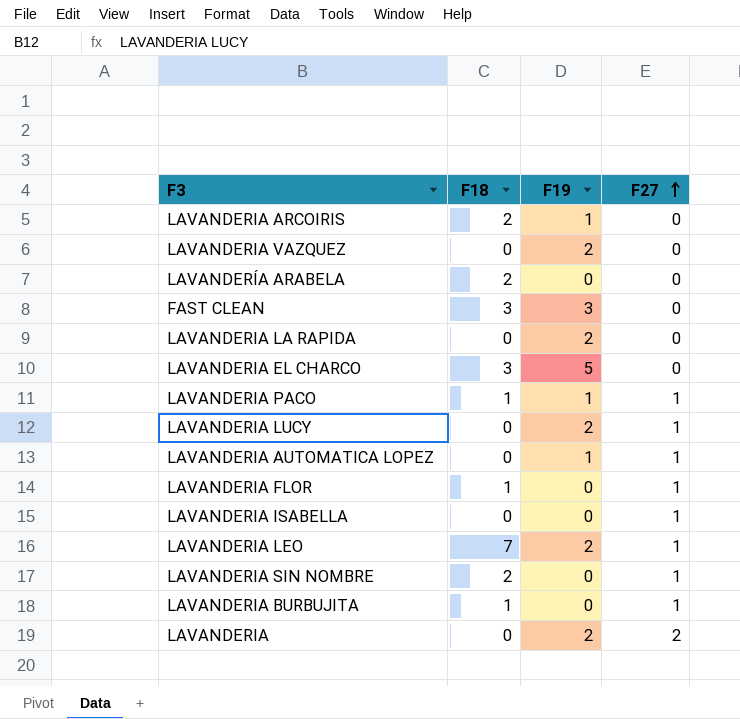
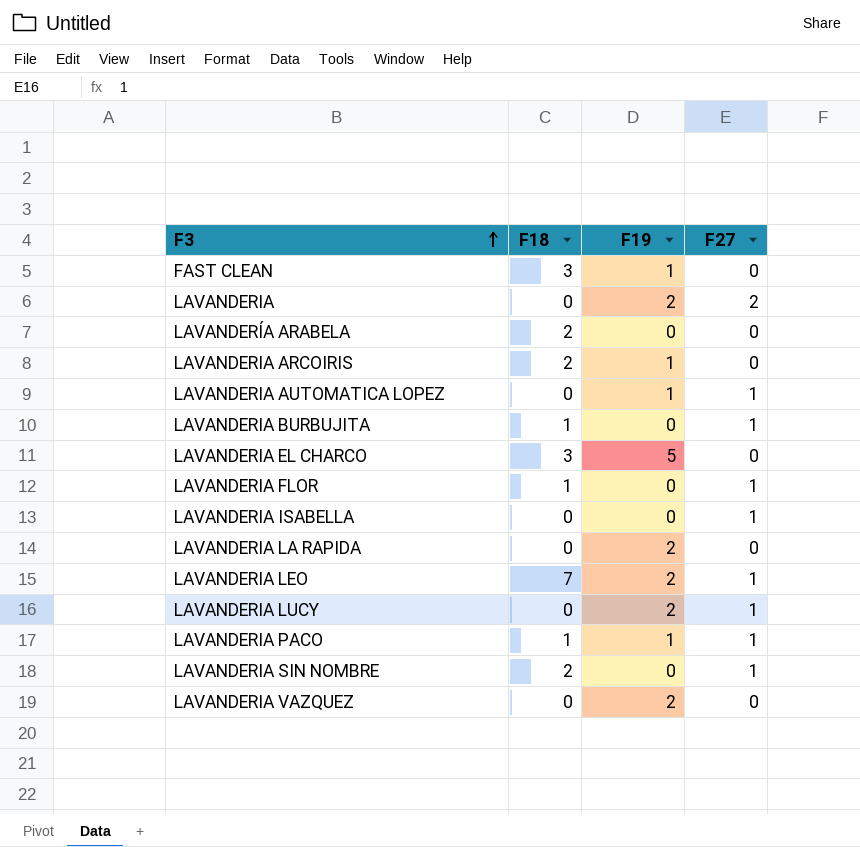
row order: F27 ascending -> F3 ascending
FAST CLEAN | F19: 3 -> 1

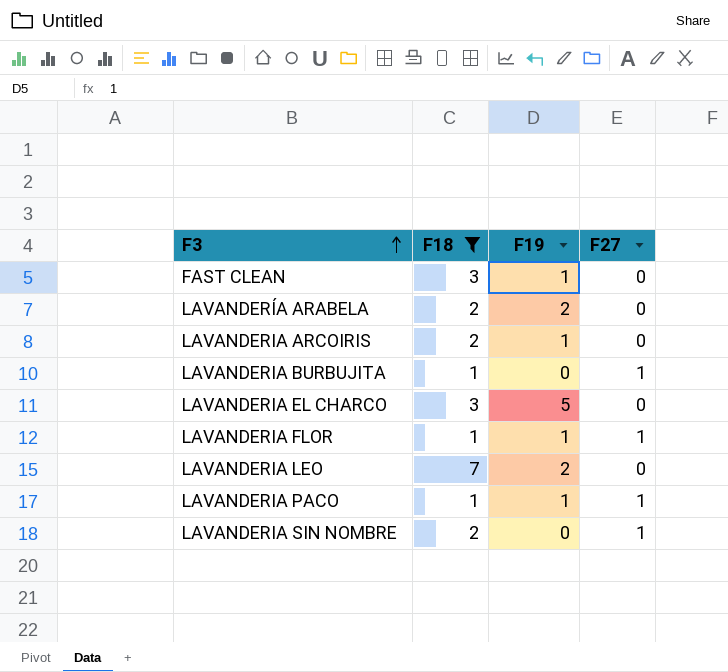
filter: none -> F18 != 0
LAVANDERÍA ARABELA | F19: 0 -> 2
LAVANDERIA FLOR | F19: 0 -> 1
LAVANDERIA LEO | F27: 1 -> 0

